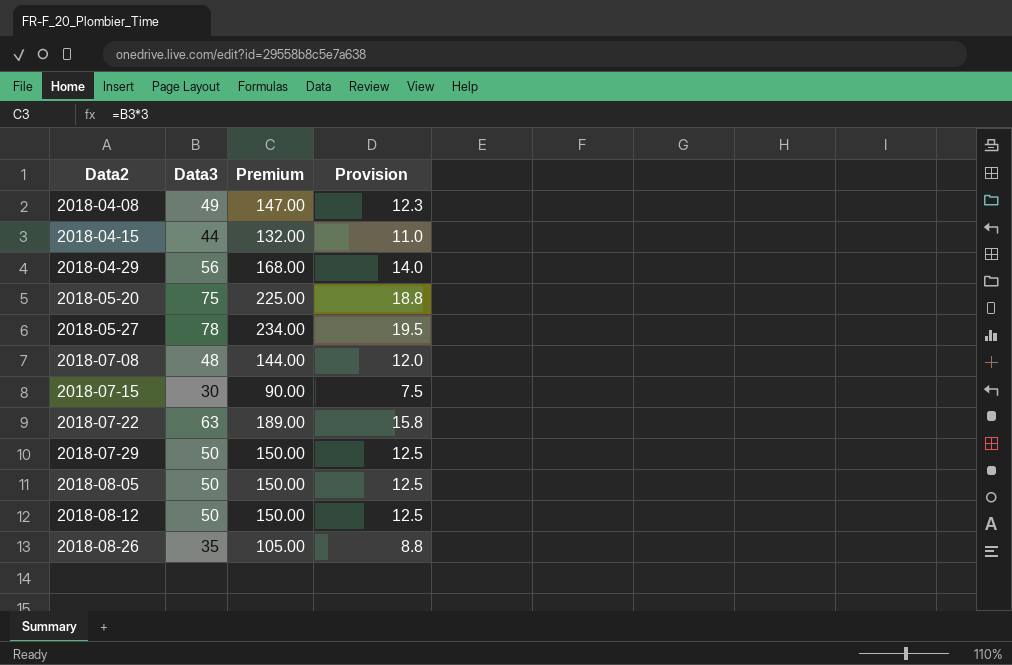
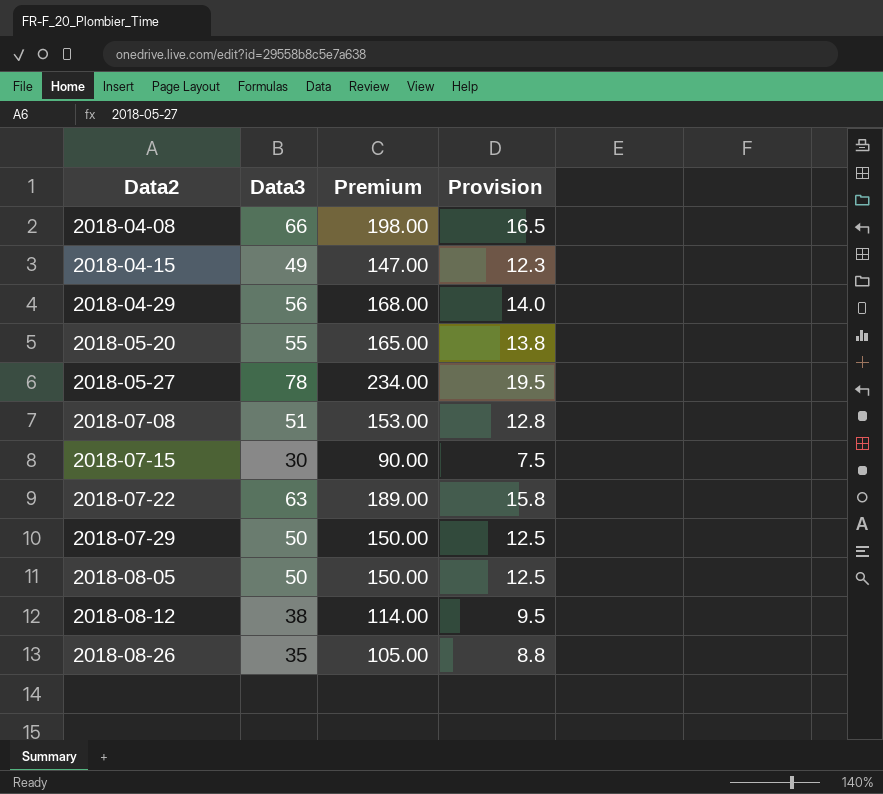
2018-04-08 | Data3: 49 -> 66
2018-04-08 | Premium: 147.00 -> 198.00
2018-04-08 | Provision: 12.3 -> 16.5
2018-04-15 | Data3: 44 -> 49
2018-04-15 | Premium: 132.00 -> 147.00
2018-04-15 | Provision: 11.0 -> 12.3
2018-05-20 | Data3: 75 -> 55
2018-05-20 | Premium: 225.00 -> 165.00
2018-05-20 | Provision: 18.8 -> 13.8
2018-07-08 | Data3: 48 -> 51
2018-07-08 | Premium: 144.00 -> 153.00
2018-07-08 | Provision: 12.0 -> 12.8
2018-08-12 | Data3: 50 -> 38
2018-08-12 | Premium: 150.00 -> 114.00
2018-08-12 | Provision: 12.5 -> 9.5

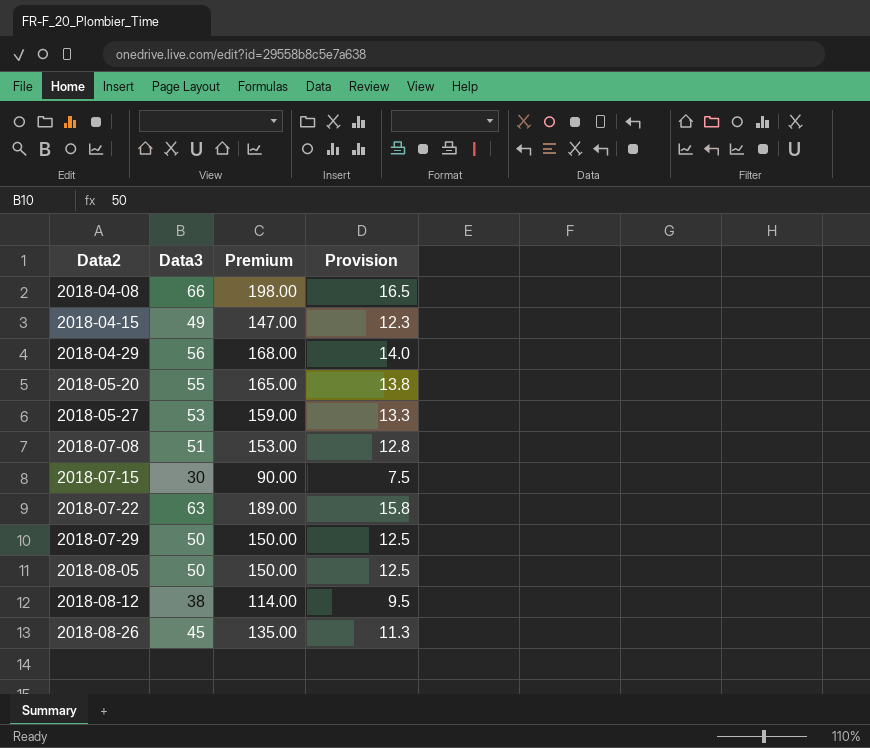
2018-05-27 | Data3: 78 -> 53
2018-05-27 | Premium: 234.00 -> 159.00
2018-05-27 | Provision: 19.5 -> 13.3
2018-08-26 | Data3: 35 -> 45
2018-08-26 | Premium: 105.00 -> 135.00
2018-08-26 | Provision: 8.8 -> 11.3

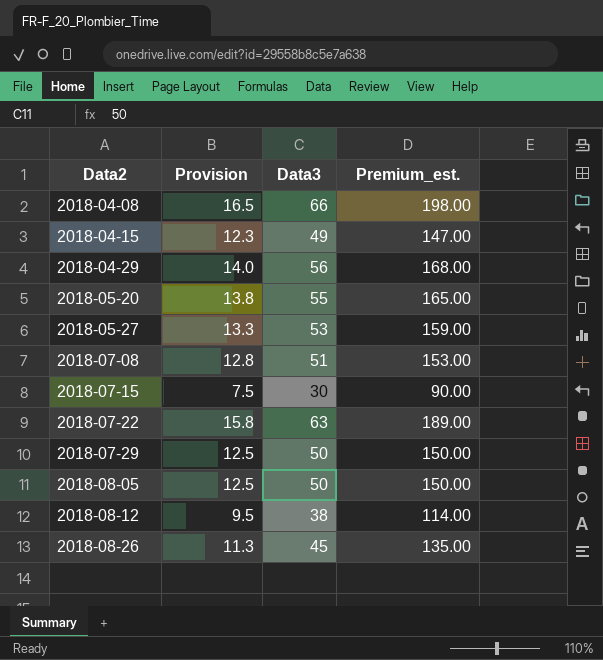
column Provision | position: 4 -> 2
column name: Premium -> Premium_est.

